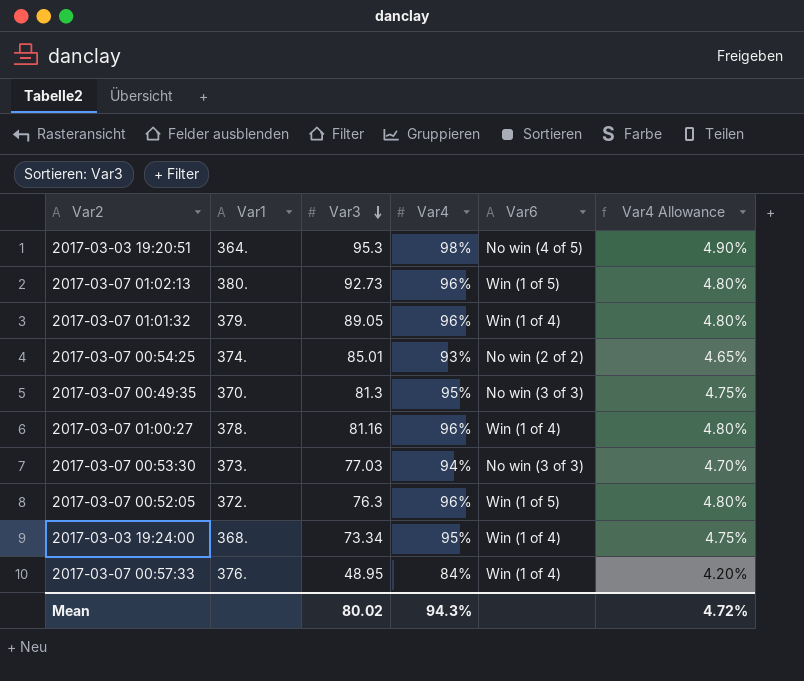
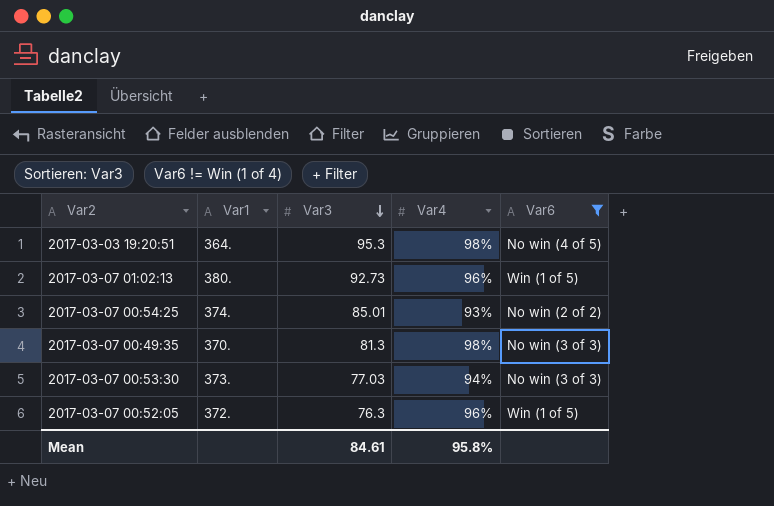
filter: none -> Var6 != Win (1 of 4)
column Var4 Allowance | formula: [Var4] * 0.05 -> none
2017-03-07 00:49:35 | Var4: 95% -> 98%
Mean | Var3: 80.02 -> 84.61
Mean | Var4: 94.3% -> 95.8%

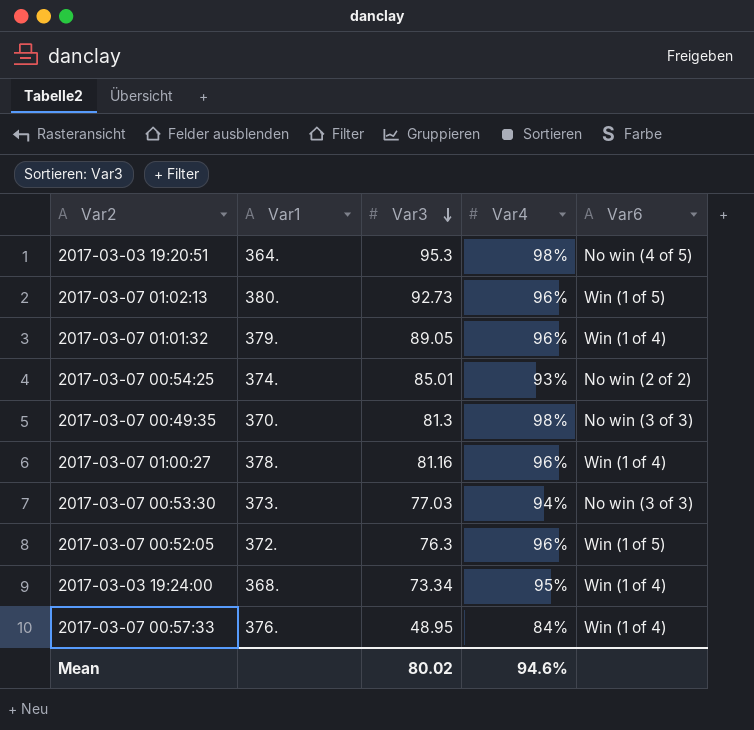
filter: Var6 != Win (1 of 4) -> none
Mean | Var3: 84.61 -> 80.02
Mean | Var4: 95.8% -> 94.6%

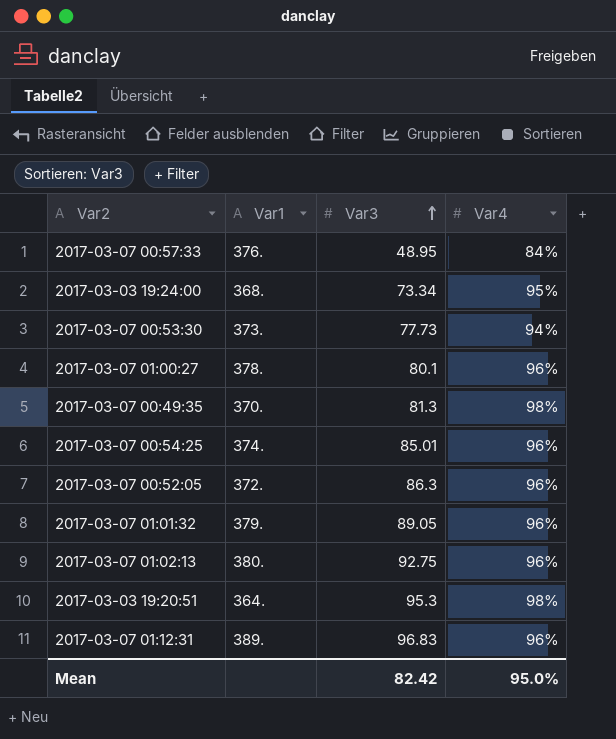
row order: Var3 descending -> Var3 ascending
column Var6 | position: 5 -> none
2017-03-07 00:53:30 | Var3: 77.03 -> 77.73
2017-03-07 01:00:27 | Var3: 81.16 -> 80.1
2017-03-07 00:54:25 | Var4: 93% -> 96%
2017-03-07 00:52:05 | Var3: 76.3 -> 86.3
2017-03-07 01:02:13 | Var3: 92.73 -> 92.75
row 2017-03-07 01:12:31: none -> 389. | 96.83 | 96%
Mean | Var3: 80.02 -> 82.42
Mean | Var4: 94.6% -> 95.0%

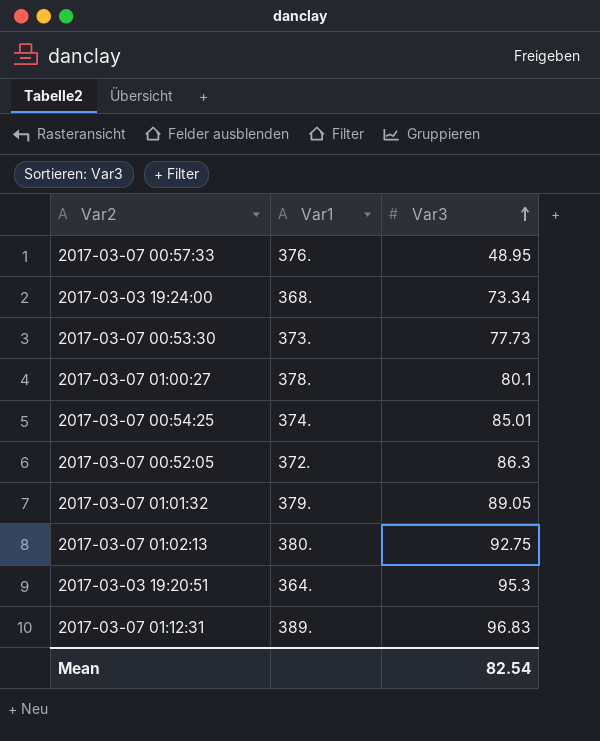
column Var4 | position: 4 -> none
row 2017-03-07 00:49:35: 370. | 81.3 | 98% -> none
Mean | Var3: 82.42 -> 82.54

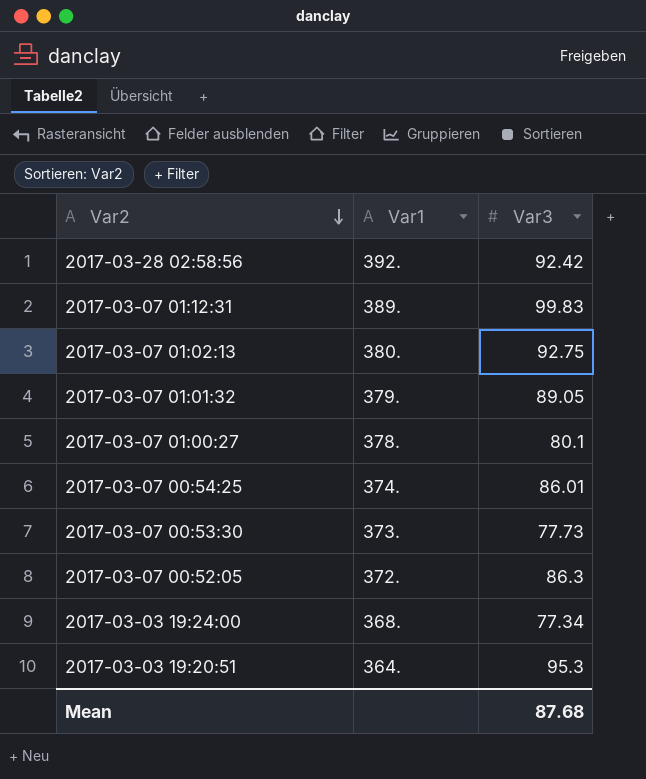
row order: Var3 ascending -> Var2 descending
row 2017-03-07 00:57:33: 376. | 48.95 -> none
row 2017-03-28 02:58:56: none -> 392. | 92.42
2017-03-07 01:12:31 | Var3: 96.83 -> 99.83
2017-03-07 00:54:25 | Var3: 85.01 -> 86.01
2017-03-03 19:24:00 | Var3: 73.34 -> 77.34
Mean | Var3: 82.54 -> 87.68

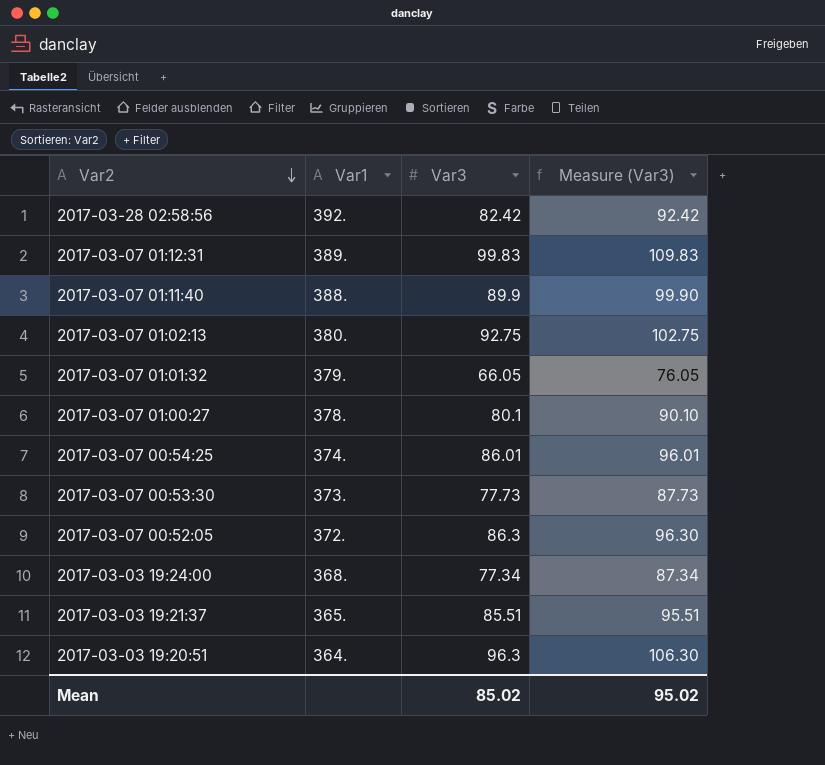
column Measure (Var3) | formula: none -> [Var3] + 10
2017-03-28 02:58:56 | Var3: 92.42 -> 82.42
row 2017-03-07 01:11:40: none -> 388. | 89.9 | 99.90
2017-03-07 01:01:32 | Var3: 89.05 -> 66.05
row 2017-03-03 19:21:37: none -> 365. | 85.51 | 95.51
2017-03-03 19:20:51 | Var3: 95.3 -> 96.3
Mean | Var3: 87.68 -> 85.02

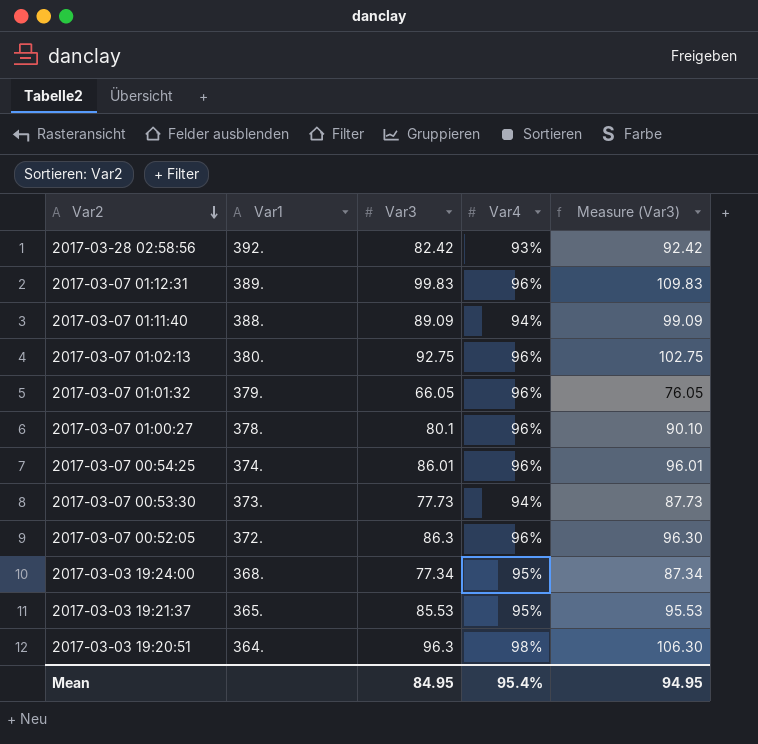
column Var4 | position: none -> 4
2017-03-07 01:11:40 | Var3: 89.9 -> 89.09
2017-03-07 01:11:40 | Measure (Var3): 99.90 -> 99.09
2017-03-03 19:21:37 | Var3: 85.51 -> 85.53
2017-03-03 19:21:37 | Measure (Var3): 95.51 -> 95.53
Mean | Var3: 85.02 -> 84.95
Mean | Measure (Var3): 95.02 -> 94.95

